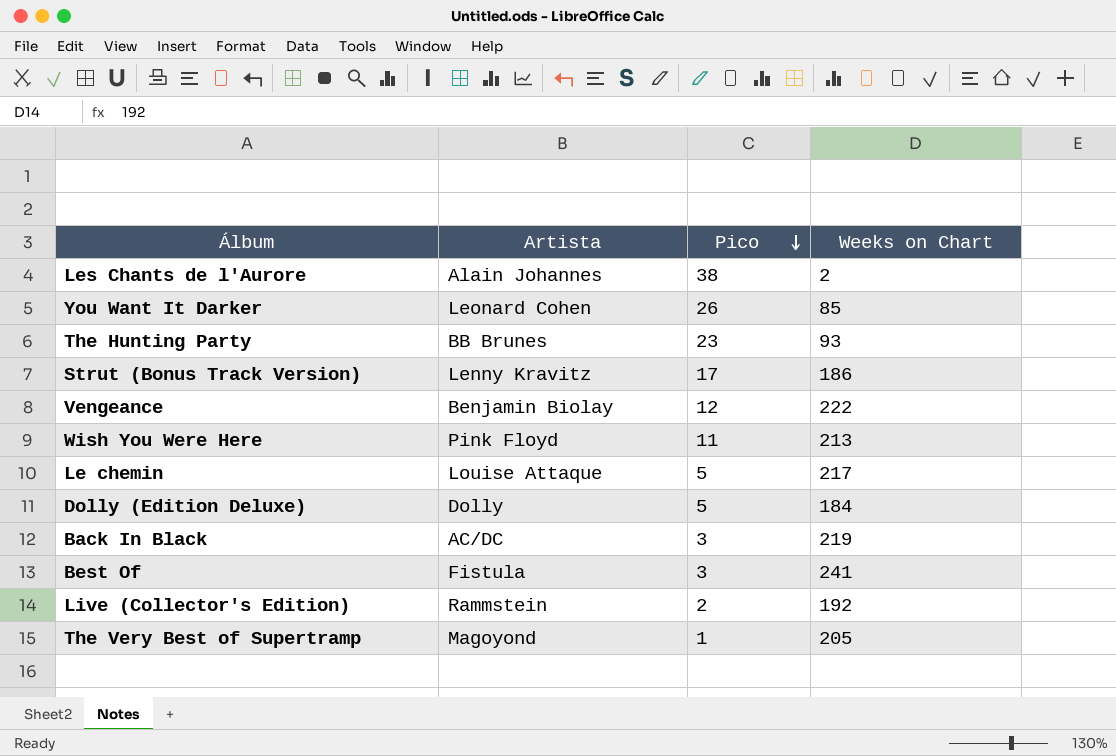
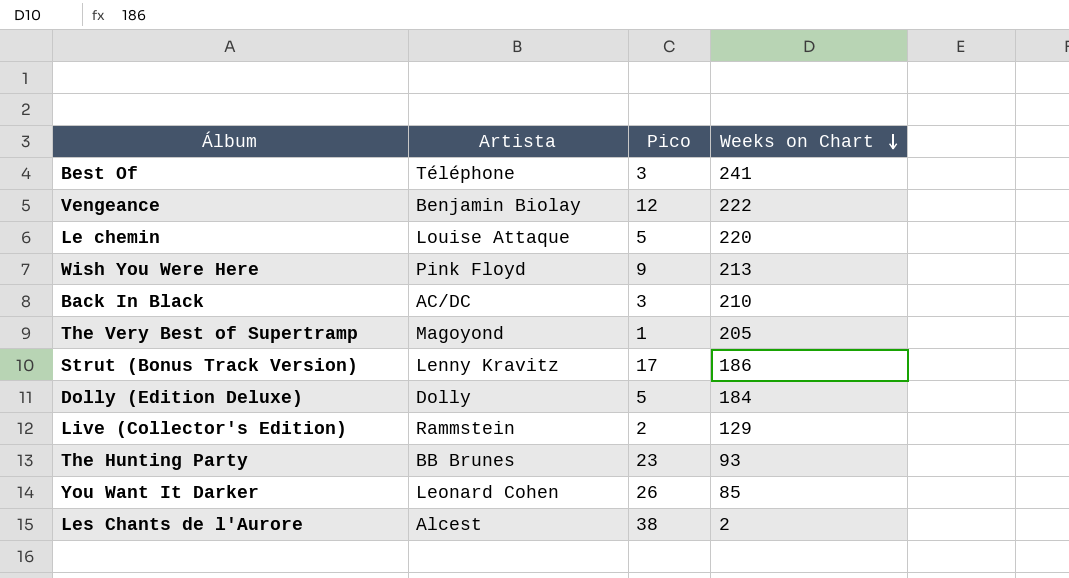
row order: Pico descending -> Weeks on Chart descending
Best Of | Artista: Fistula -> Téléphone
Le chemin | Weeks on Chart: 217 -> 220
Wish You Were Here | Pico: 11 -> 9
Back In Black | Weeks on Chart: 219 -> 210
Live (Collector's Edition) | Weeks on Chart: 192 -> 129
Les Chants de l'Aurore | Artista: Alain Johannes -> Alcest

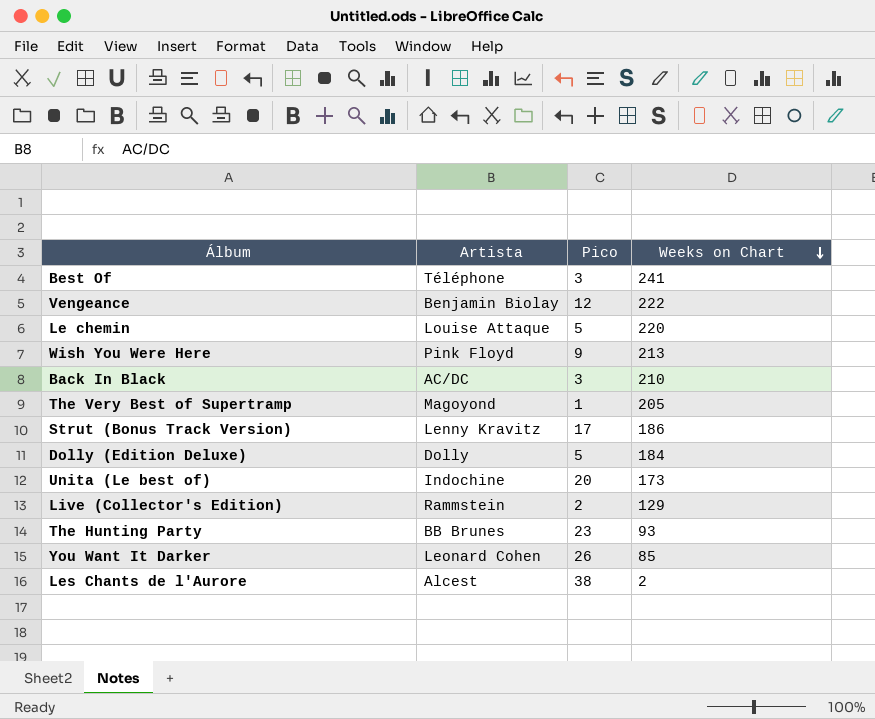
row Unita (Le best of): none -> Indochine | 20 | 173

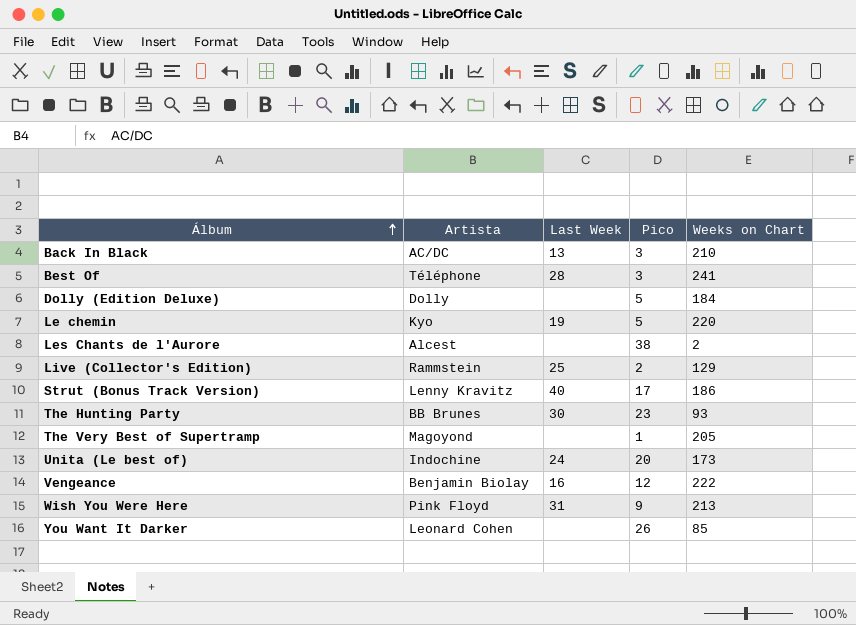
row order: Weeks on Chart descending -> Álbum ascending
column Last Week | position: none -> 3
Le chemin | Artista: Louise Attaque -> Kyo

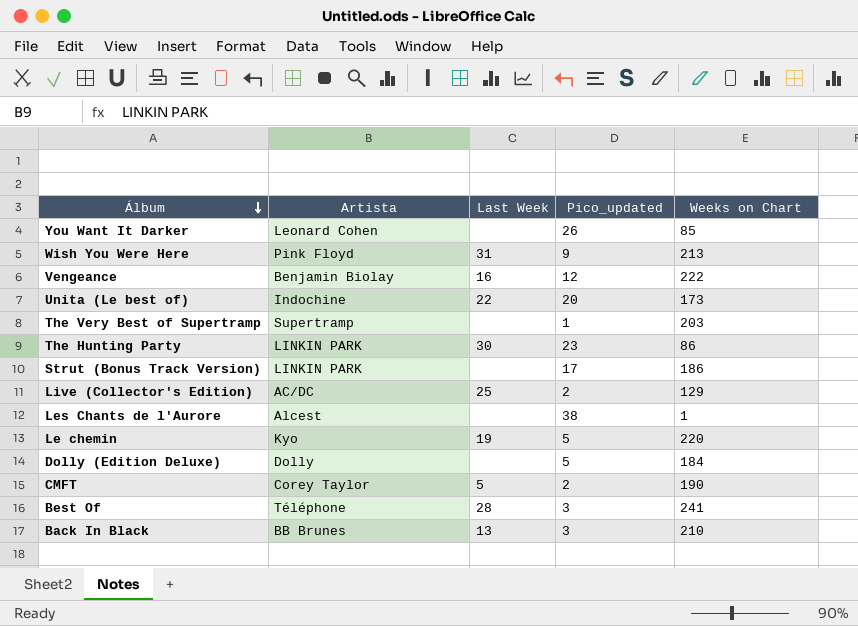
row order: Álbum ascending -> Álbum descending
column name: Pico -> Pico_updated
Unita (Le best of) | Last Week: 24 -> 22
The Very Best of Supertramp | Artista: Magoyond -> Supertramp
The Very Best of Supertramp | Weeks on Chart: 205 -> 203
The Hunting Party | Artista: BB Brunes -> LINKIN PARK
The Hunting Party | Weeks on Chart: 93 -> 86
Strut (Bonus Track Version) | Artista: Lenny Kravitz -> LINKIN PARK
Strut (Bonus Track Version) | Last Week: 40 -> none
Live (Collector's Edition) | Artista: Rammstein -> AC/DC
Les Chants de l'Aurore | Weeks on Chart: 2 -> 1
row CMFT: none -> Corey Taylor | 5 | 2 | 190
Back In Black | Artista: AC/DC -> BB Brunes

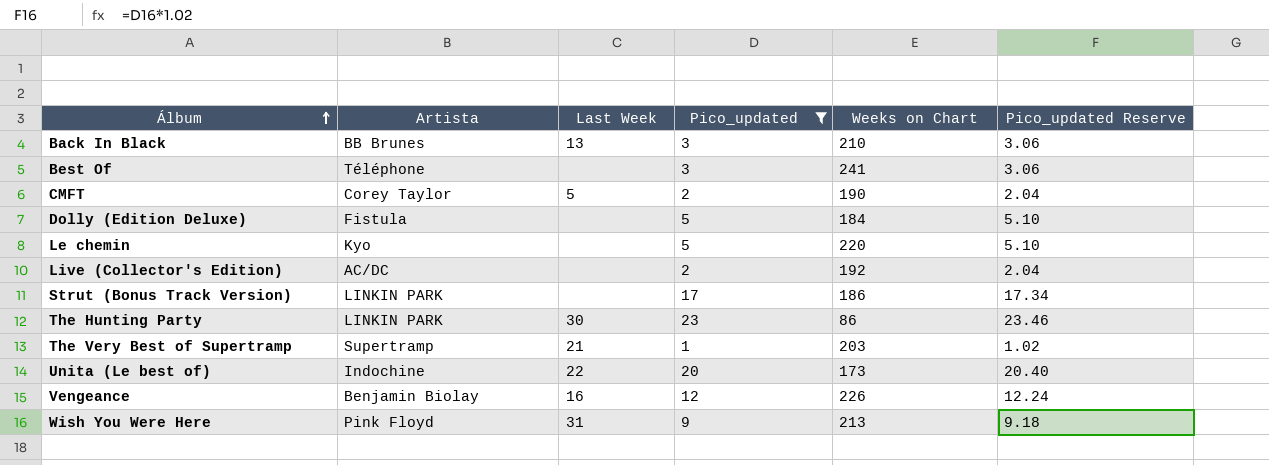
filter: none -> Pico_updated <= 23
row order: Álbum descending -> Álbum ascending
column Pico_updated Reserve | formula: none -> [Pico_updated] * 1.02
Best Of | Last Week: 28 -> none
Dolly (Edition Deluxe) | Artista: Dolly -> Fistula
Le chemin | Last Week: 19 -> none
Live (Collector's Edition) | Last Week: 25 -> none
Live (Collector's Edition) | Weeks on Chart: 129 -> 192
The Very Best of Supertramp | Last Week: none -> 21
Vengeance | Weeks on Chart: 222 -> 226

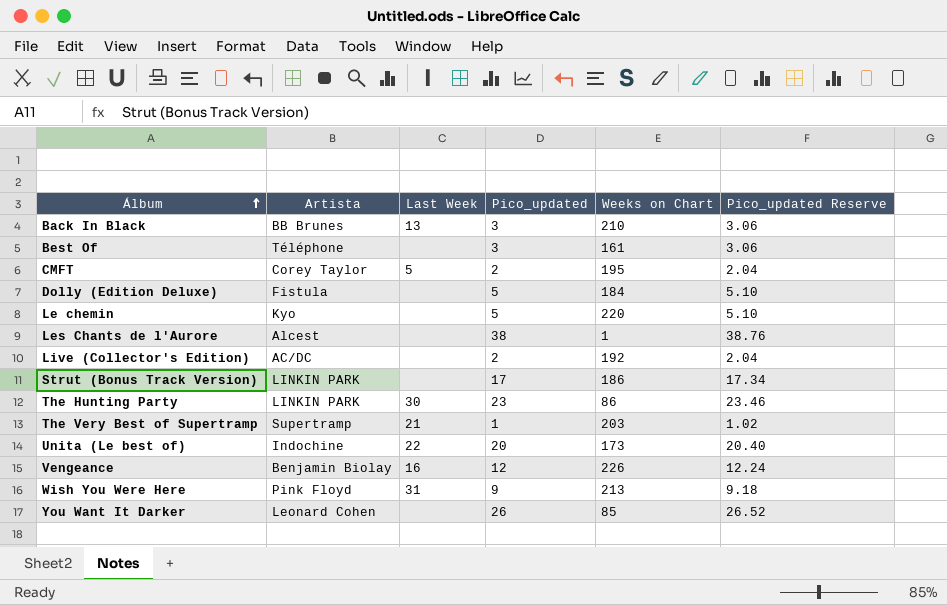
filter: Pico_updated <= 23 -> none
Best Of | Weeks on Chart: 241 -> 161
CMFT | Weeks on Chart: 190 -> 195

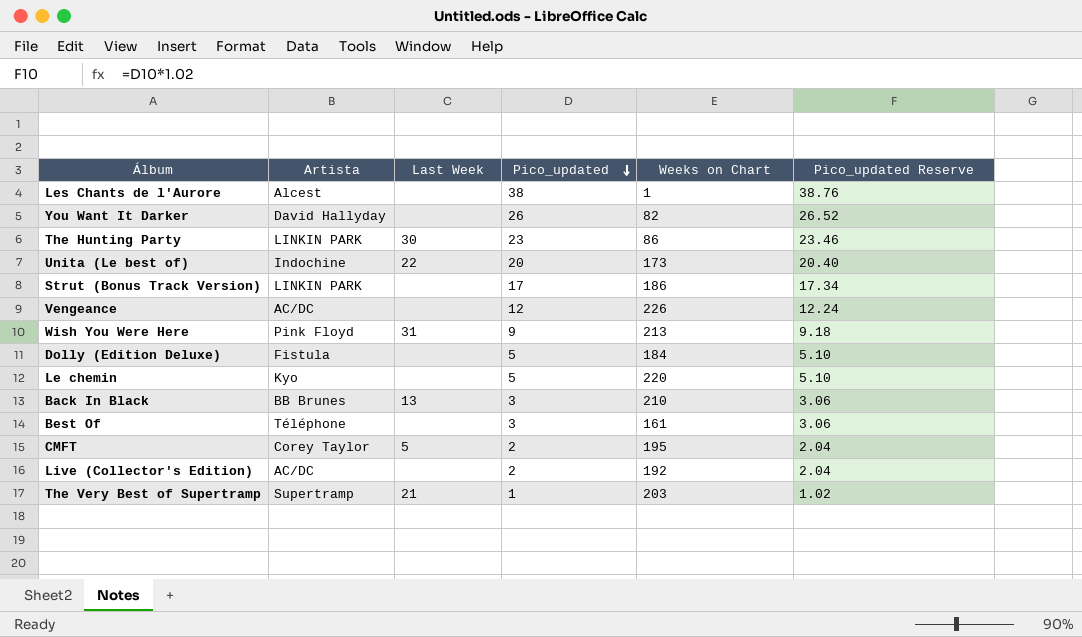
row order: Álbum ascending -> Pico_updated descending
You Want It Darker | Artista: Leonard Cohen -> David Hallyday
You Want It Darker | Weeks on Chart: 85 -> 82
Vengeance | Artista: Benjamin Biolay -> AC/DC
Vengeance | Last Week: 16 -> none

